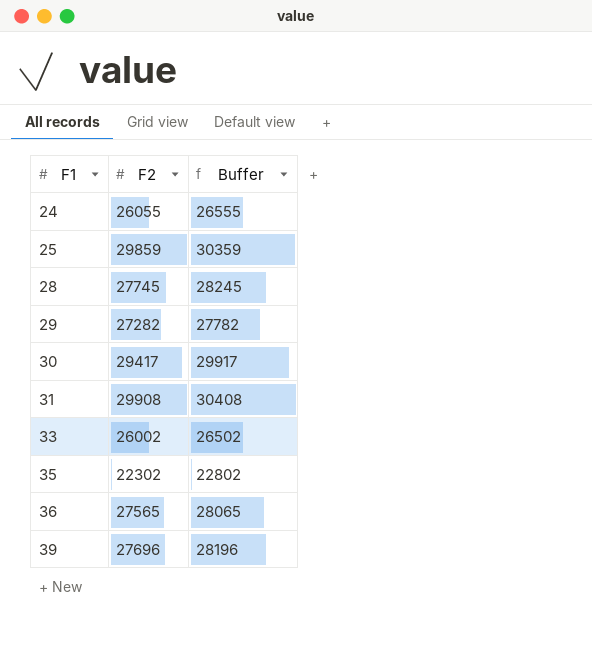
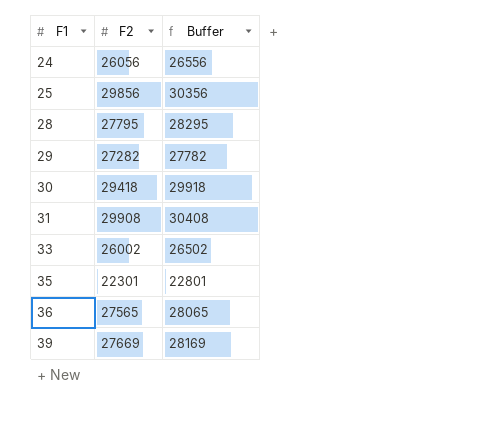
24 | F2: 26055 -> 26056
24 | Buffer: 26555 -> 26556
25 | F2: 29859 -> 29856
25 | Buffer: 30359 -> 30356
28 | F2: 27745 -> 27795
28 | Buffer: 28245 -> 28295
30 | F2: 29417 -> 29418
30 | Buffer: 29917 -> 29918
35 | F2: 22302 -> 22301
35 | Buffer: 22802 -> 22801
39 | F2: 27696 -> 27669
39 | Buffer: 28196 -> 28169

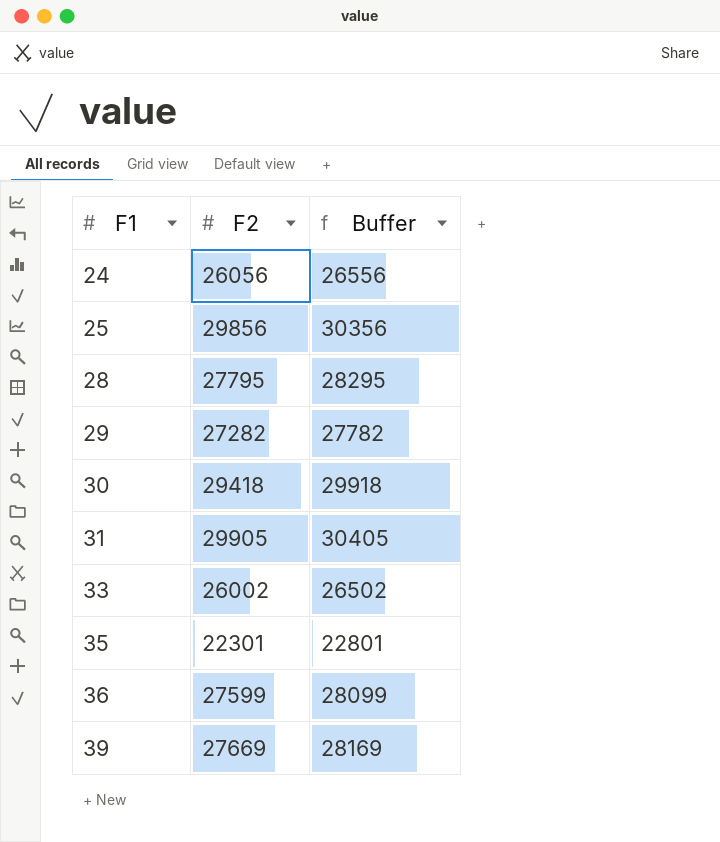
31 | F2: 29908 -> 29905
31 | Buffer: 30408 -> 30405
36 | F2: 27565 -> 27599
36 | Buffer: 28065 -> 28099

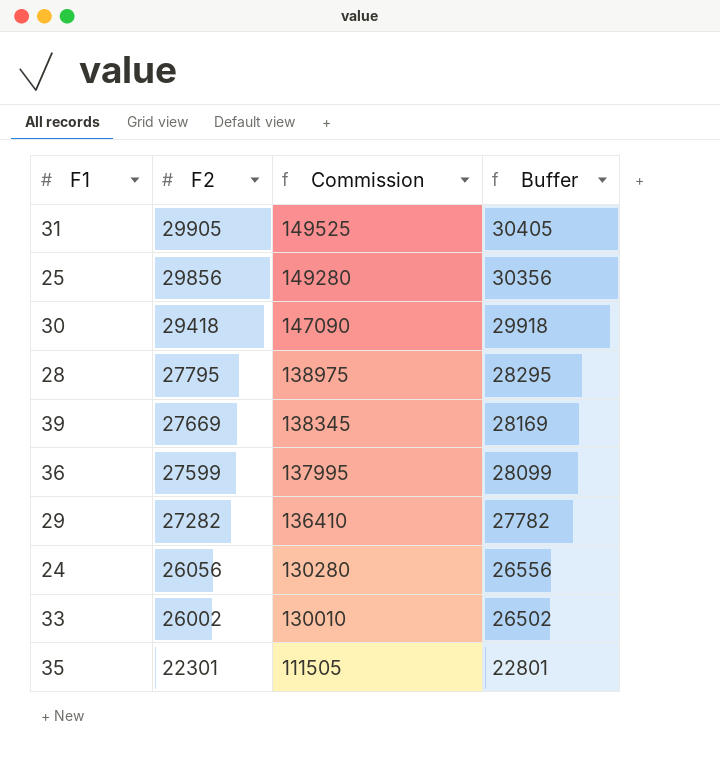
row order: F1 ascending -> F2 descending
column Commission | formula: none -> [F2] * 5

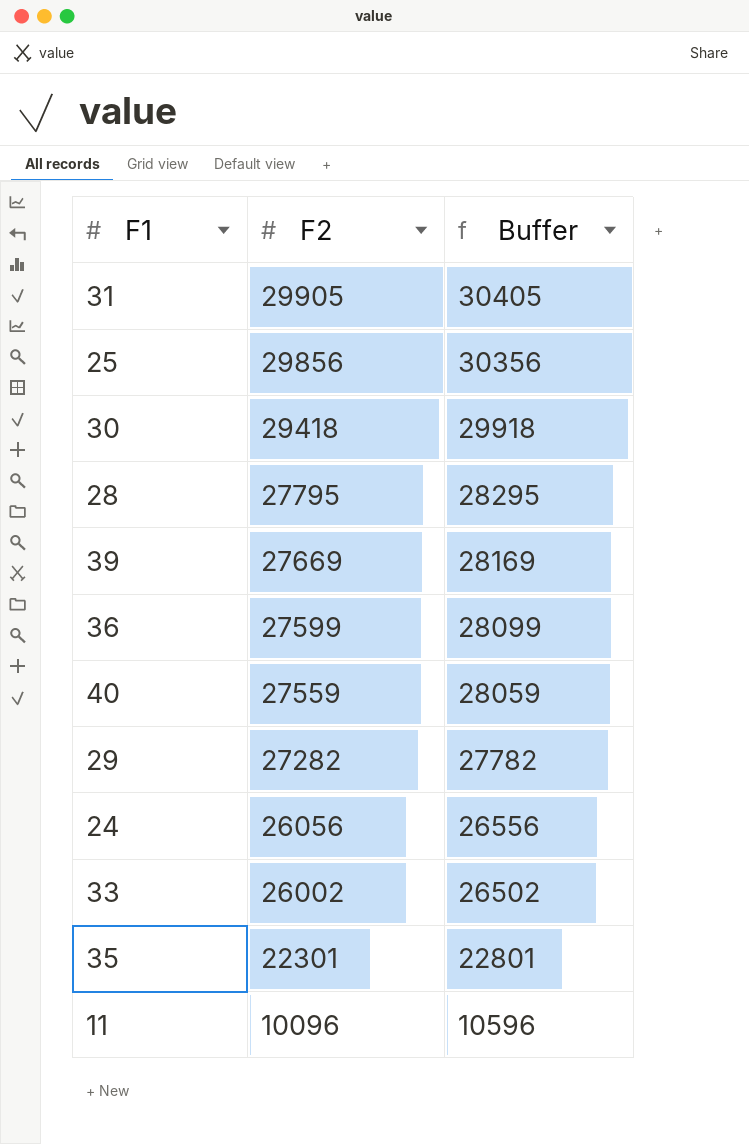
column Commission | formula: [F2] * 5 -> none
row 40: none -> 27559 | 28059
row 11: none -> 10096 | 10596

